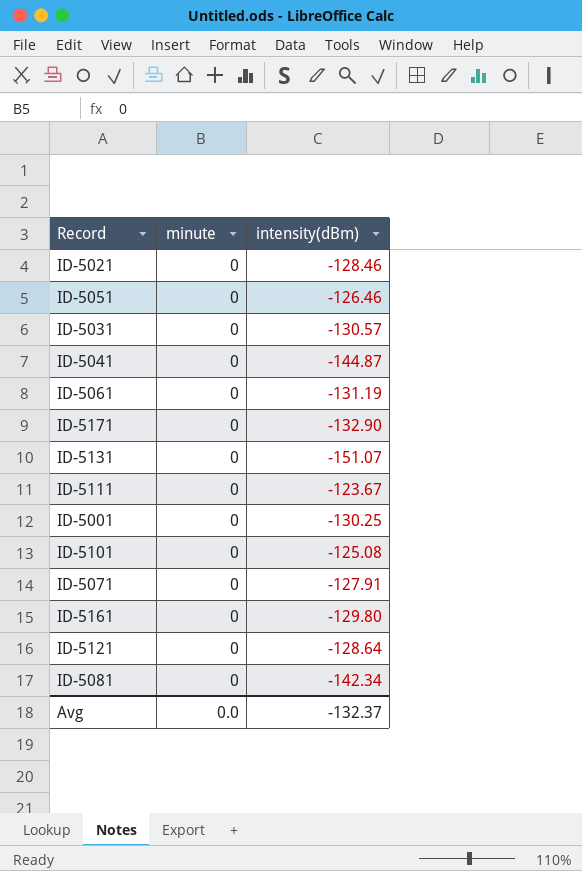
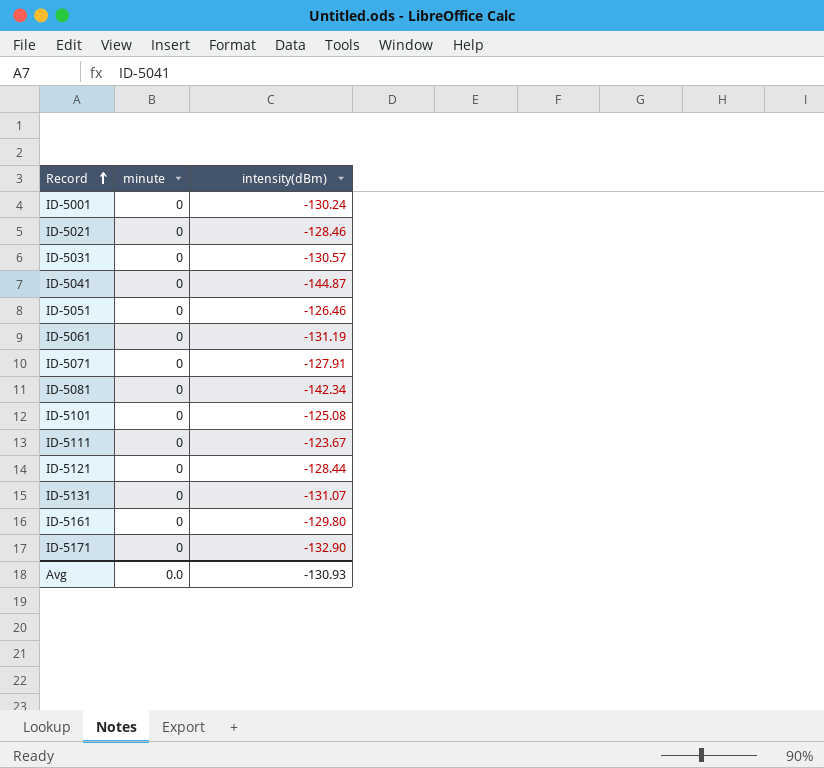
row order: none -> Record ascending
ID-5001 | intensity(dBm): -130.25 -> -130.24
ID-5121 | intensity(dBm): -128.64 -> -128.44
ID-5131 | intensity(dBm): -151.07 -> -131.07
Avg | intensity(dBm): -132.37 -> -130.93

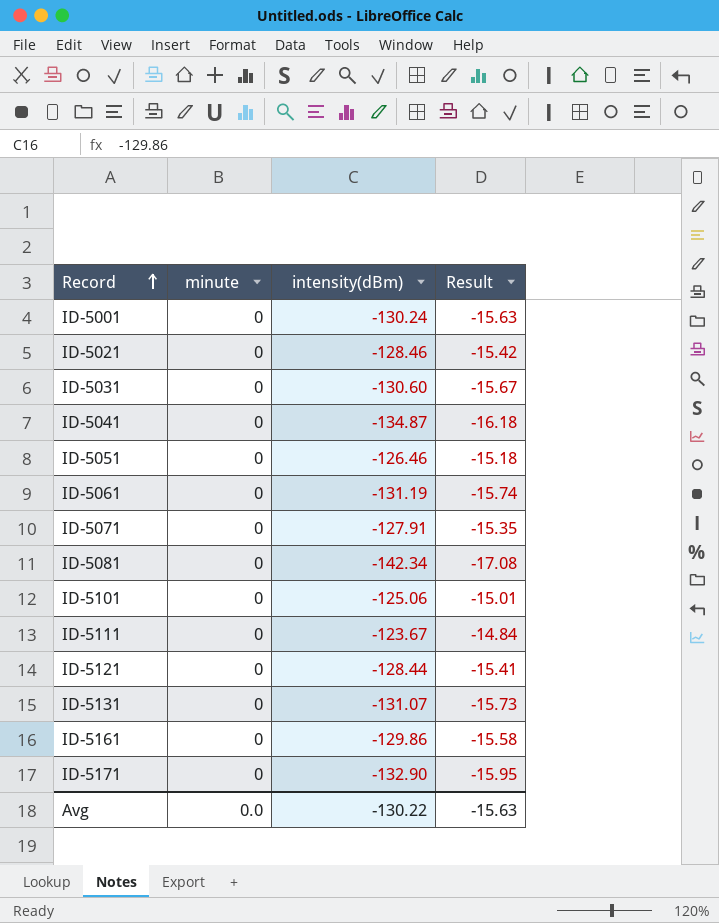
column Result | formula: none -> [intensity(dBm)] * 0.12
ID-5031 | intensity(dBm): -130.57 -> -130.60
ID-5041 | intensity(dBm): -144.87 -> -134.87
ID-5101 | intensity(dBm): -125.08 -> -125.06
ID-5161 | intensity(dBm): -129.80 -> -129.86
Avg | intensity(dBm): -130.93 -> -130.22

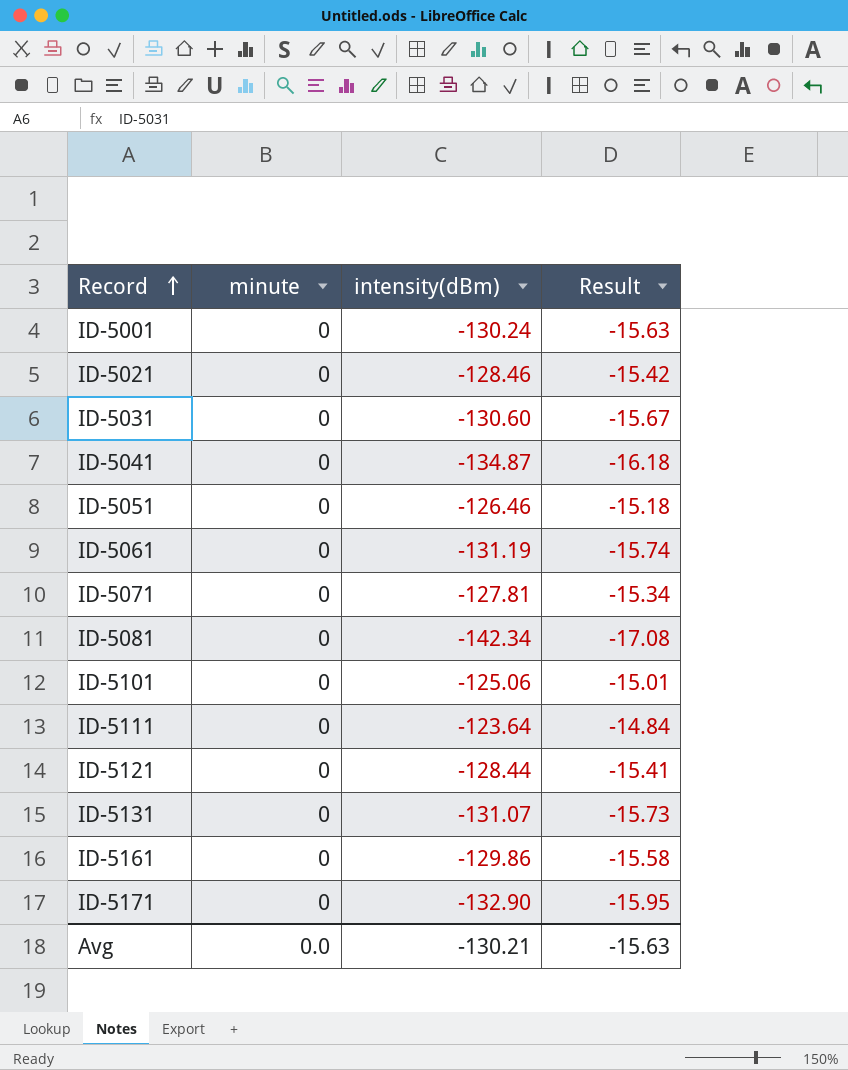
ID-5071 | intensity(dBm): -127.91 -> -127.81
ID-5071 | Result: -15.35 -> -15.34
ID-5111 | intensity(dBm): -123.67 -> -123.64
Avg | intensity(dBm): -130.22 -> -130.21

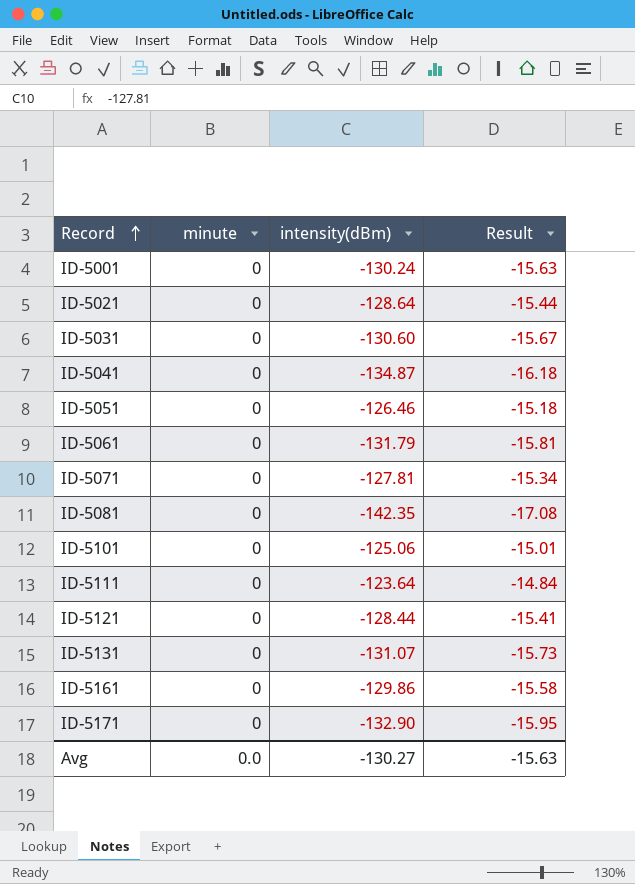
ID-5021 | intensity(dBm): -128.46 -> -128.64
ID-5021 | Result: -15.42 -> -15.44
ID-5061 | intensity(dBm): -131.19 -> -131.79
ID-5061 | Result: -15.74 -> -15.81
ID-5081 | intensity(dBm): -142.34 -> -142.35
Avg | intensity(dBm): -130.21 -> -130.27

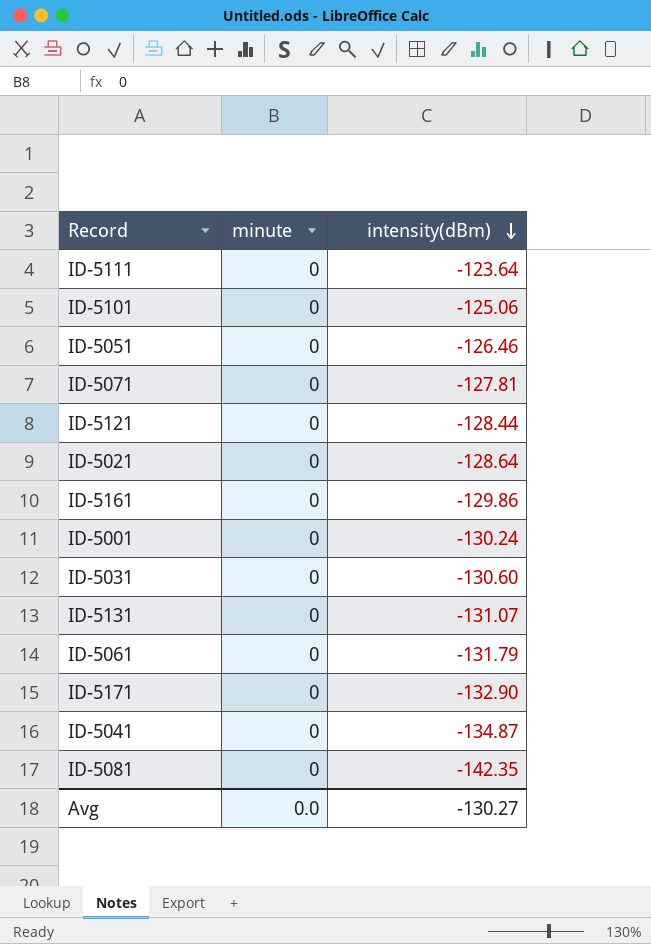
row order: Record ascending -> intensity(dBm) descending
column Result | formula: [intensity(dBm)] * 0.12 -> none

